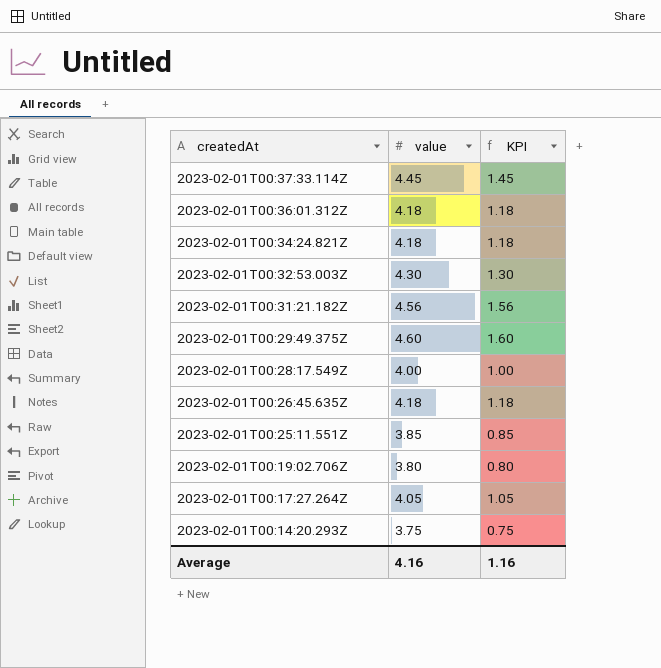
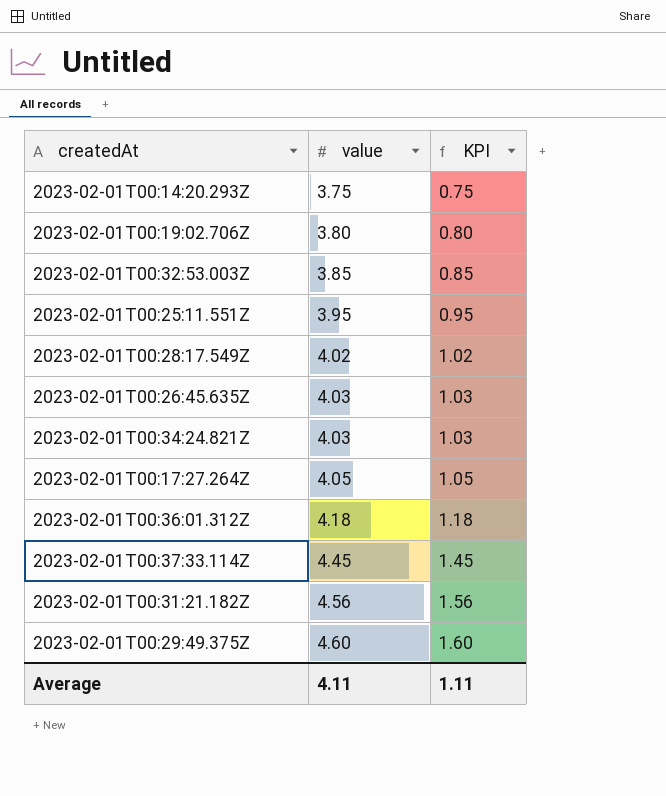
row order: createdAt descending -> value ascending
2023-02-01T00:32:53.003Z | value: 4.30 -> 3.85
2023-02-01T00:32:53.003Z | KPI: 1.30 -> 0.85
2023-02-01T00:25:11.551Z | value: 3.85 -> 3.95
2023-02-01T00:25:11.551Z | KPI: 0.85 -> 0.95
2023-02-01T00:28:17.549Z | value: 4.00 -> 4.02
2023-02-01T00:28:17.549Z | KPI: 1.00 -> 1.02
2023-02-01T00:26:45.635Z | value: 4.18 -> 4.03
2023-02-01T00:26:45.635Z | KPI: 1.18 -> 1.03
2023-02-01T00:34:24.821Z | value: 4.18 -> 4.03
2023-02-01T00:34:24.821Z | KPI: 1.18 -> 1.03
Average | value: 4.16 -> 4.11
Average | KPI: 1.16 -> 1.11

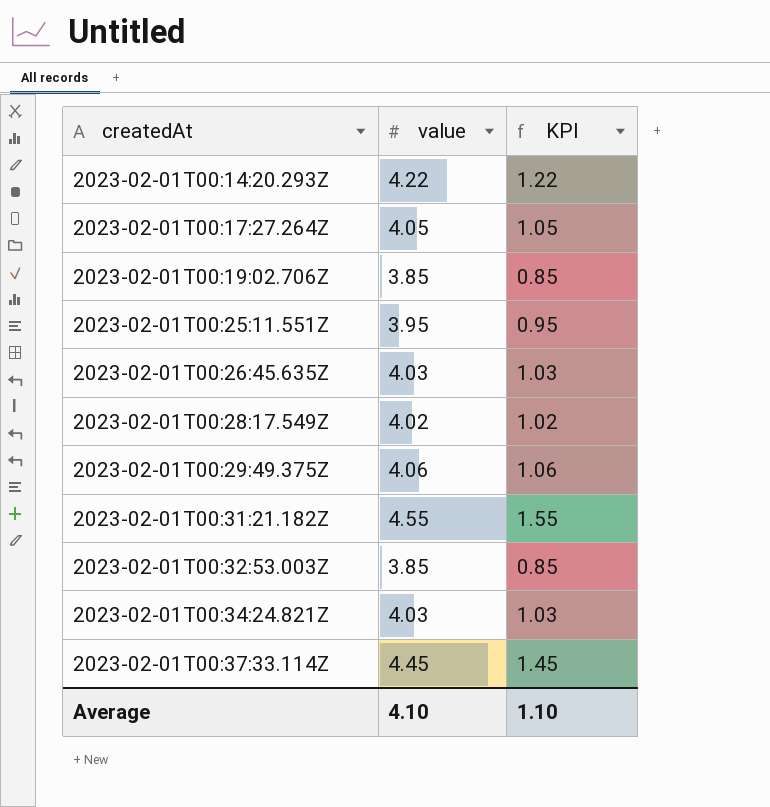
row order: value ascending -> createdAt ascending
row 2023-02-01T00:36:01.312Z: 4.18 | 1.18 -> none
2023-02-01T00:14:20.293Z | value: 3.75 -> 4.22
2023-02-01T00:14:20.293Z | KPI: 0.75 -> 1.22
2023-02-01T00:19:02.706Z | value: 3.80 -> 3.85
2023-02-01T00:19:02.706Z | KPI: 0.80 -> 0.85
2023-02-01T00:29:49.375Z | value: 4.60 -> 4.06
2023-02-01T00:29:49.375Z | KPI: 1.60 -> 1.06
2023-02-01T00:31:21.182Z | value: 4.56 -> 4.55
2023-02-01T00:31:21.182Z | KPI: 1.56 -> 1.55
Average | value: 4.11 -> 4.10
Average | KPI: 1.11 -> 1.10

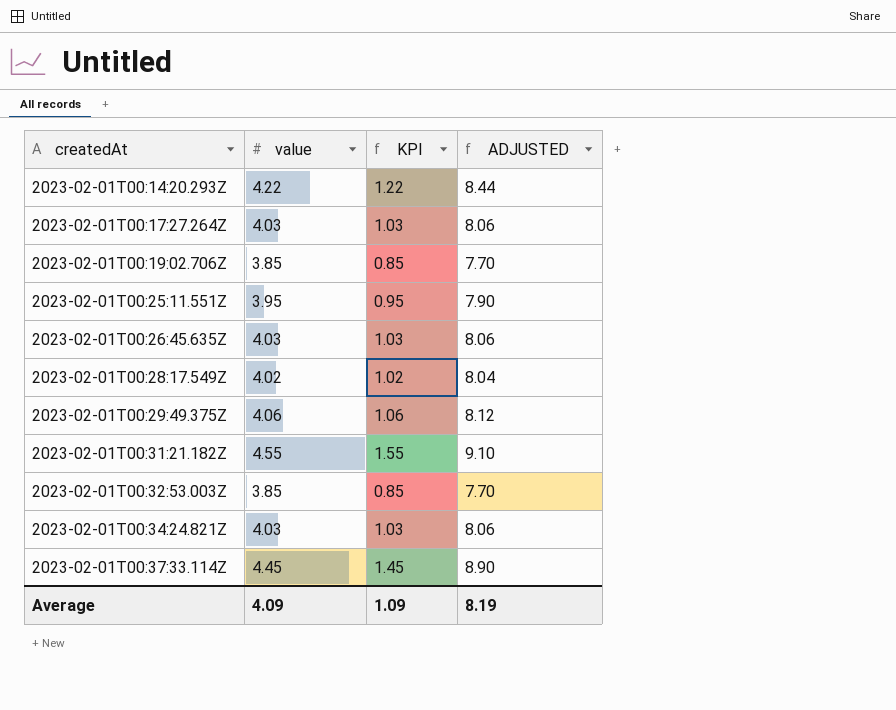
column ADJUSTED | formula: none -> [value] * 2
2023-02-01T00:17:27.264Z | value: 4.05 -> 4.03
2023-02-01T00:17:27.264Z | KPI: 1.05 -> 1.03
Average | value: 4.10 -> 4.09
Average | KPI: 1.10 -> 1.09

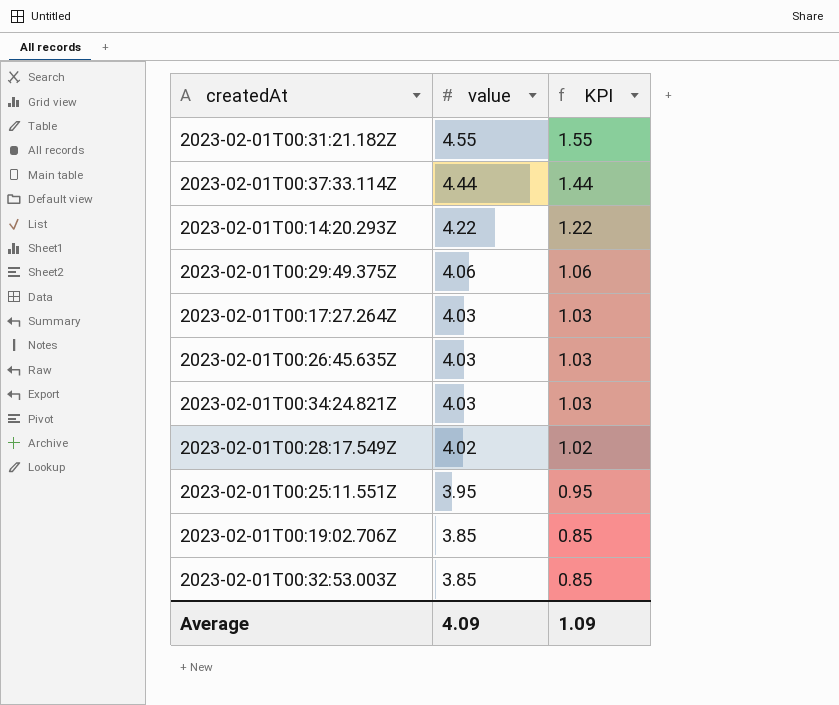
row order: createdAt ascending -> value descending
column ADJUSTED | formula: [value] * 2 -> none
2023-02-01T00:37:33.114Z | value: 4.45 -> 4.44
2023-02-01T00:37:33.114Z | KPI: 1.45 -> 1.44

